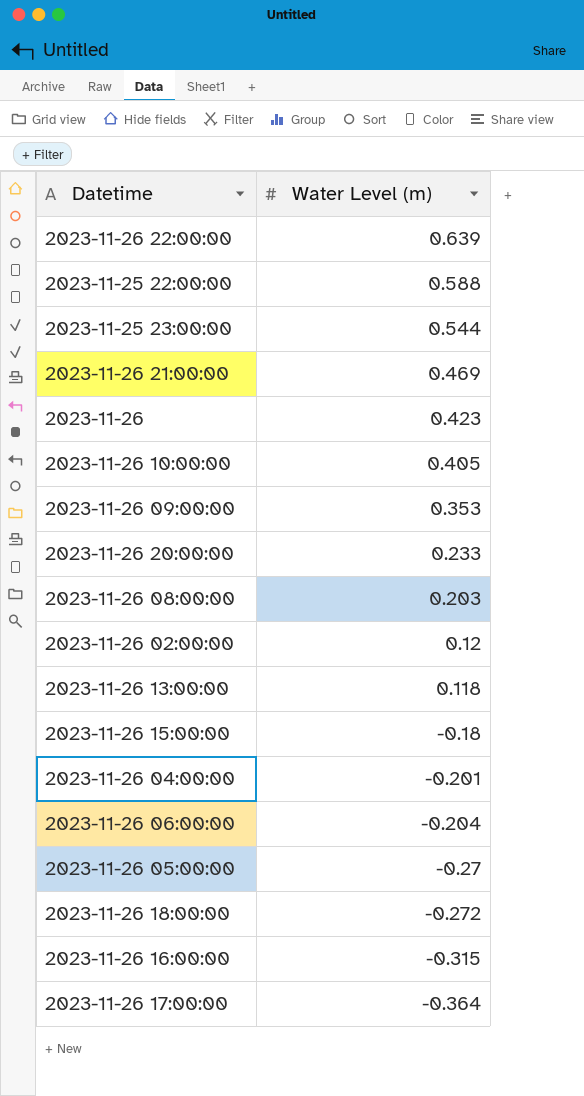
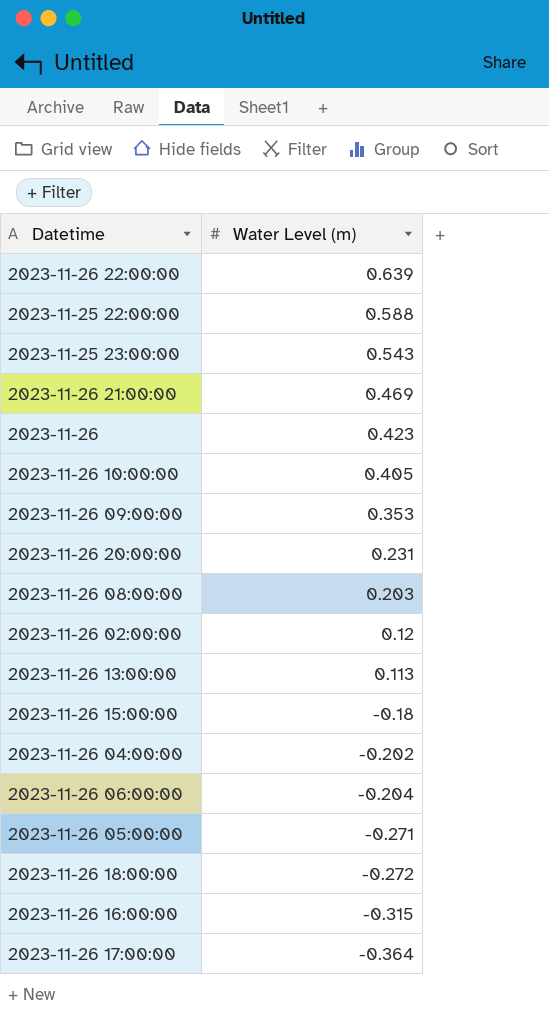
2023-11-25 23:00:00 | Water Level (m): 0.544 -> 0.543
2023-11-26 20:00:00 | Water Level (m): 0.233 -> 0.231
2023-11-26 13:00:00 | Water Level (m): 0.118 -> 0.113
2023-11-26 04:00:00 | Water Level (m): -0.201 -> -0.202
2023-11-26 05:00:00 | Water Level (m): -0.27 -> -0.271

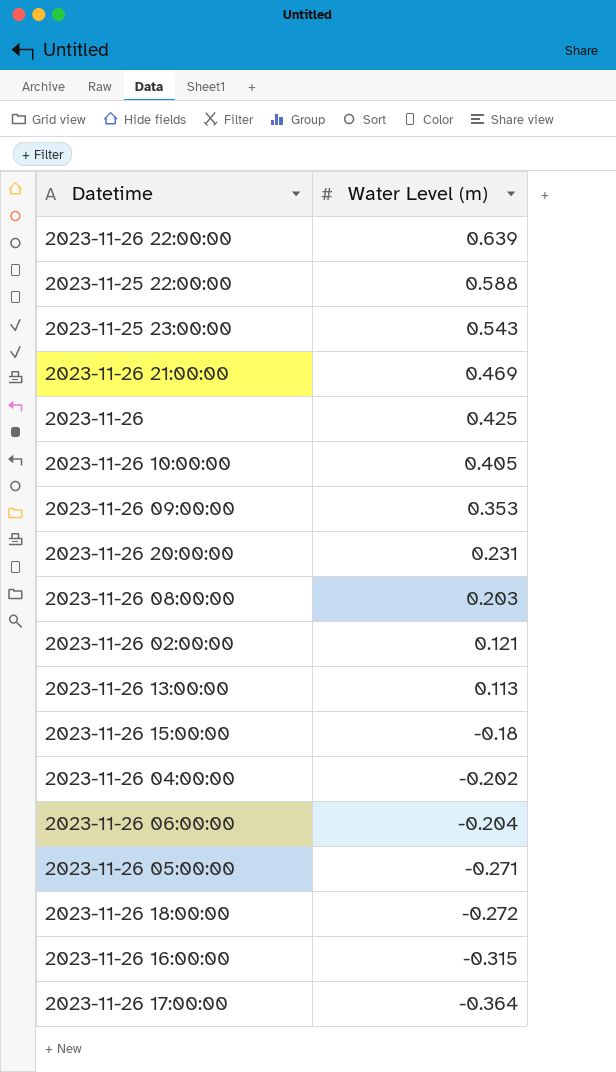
2023-11-26 | Water Level (m): 0.423 -> 0.425
2023-11-26 02:00:00 | Water Level (m): 0.12 -> 0.121

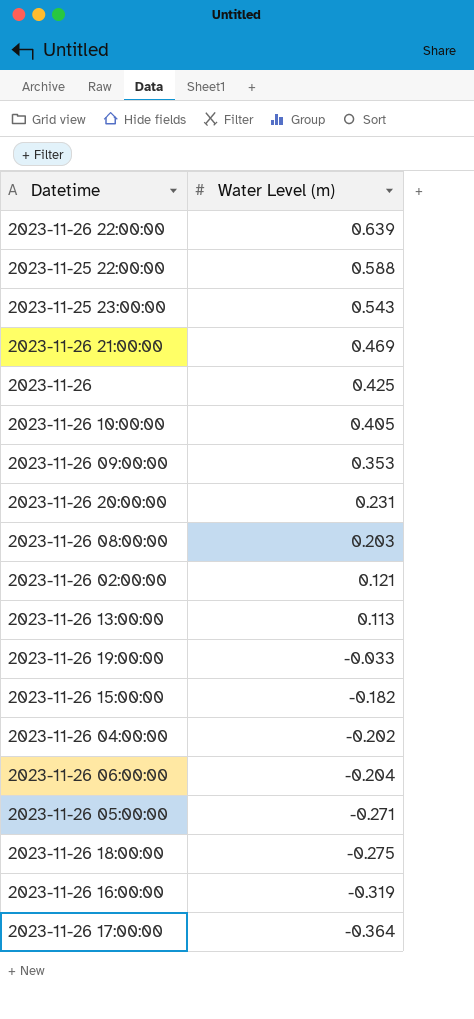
row 2023-11-26 19:00:00: none -> -0.033
2023-11-26 15:00:00 | Water Level (m): -0.18 -> -0.182
2023-11-26 18:00:00 | Water Level (m): -0.272 -> -0.275
2023-11-26 16:00:00 | Water Level (m): -0.315 -> -0.319

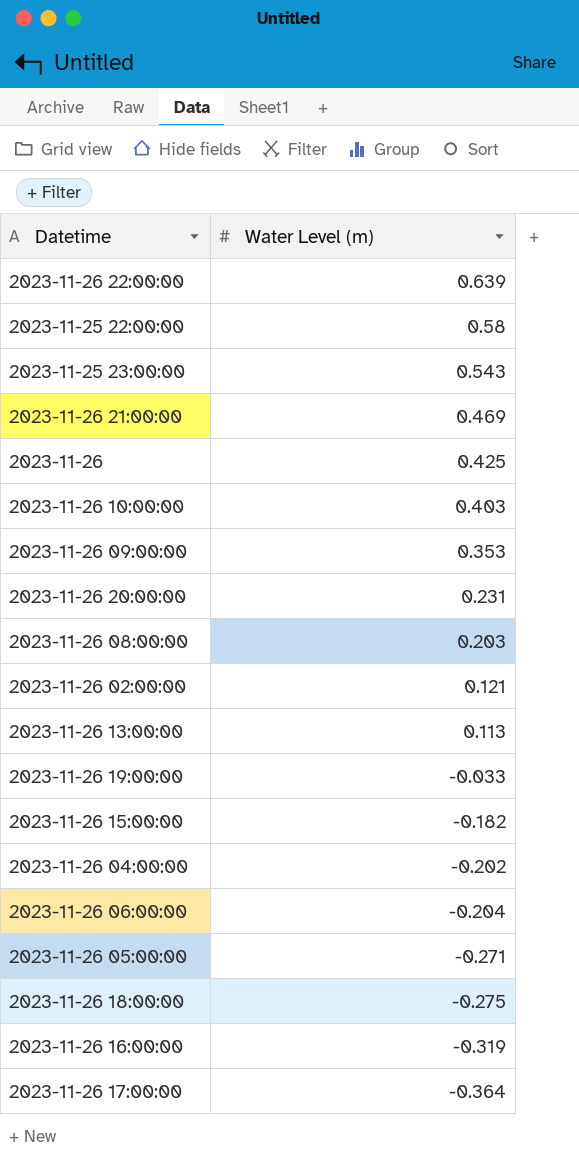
2023-11-25 22:00:00 | Water Level (m): 0.588 -> 0.58
2023-11-26 10:00:00 | Water Level (m): 0.405 -> 0.403

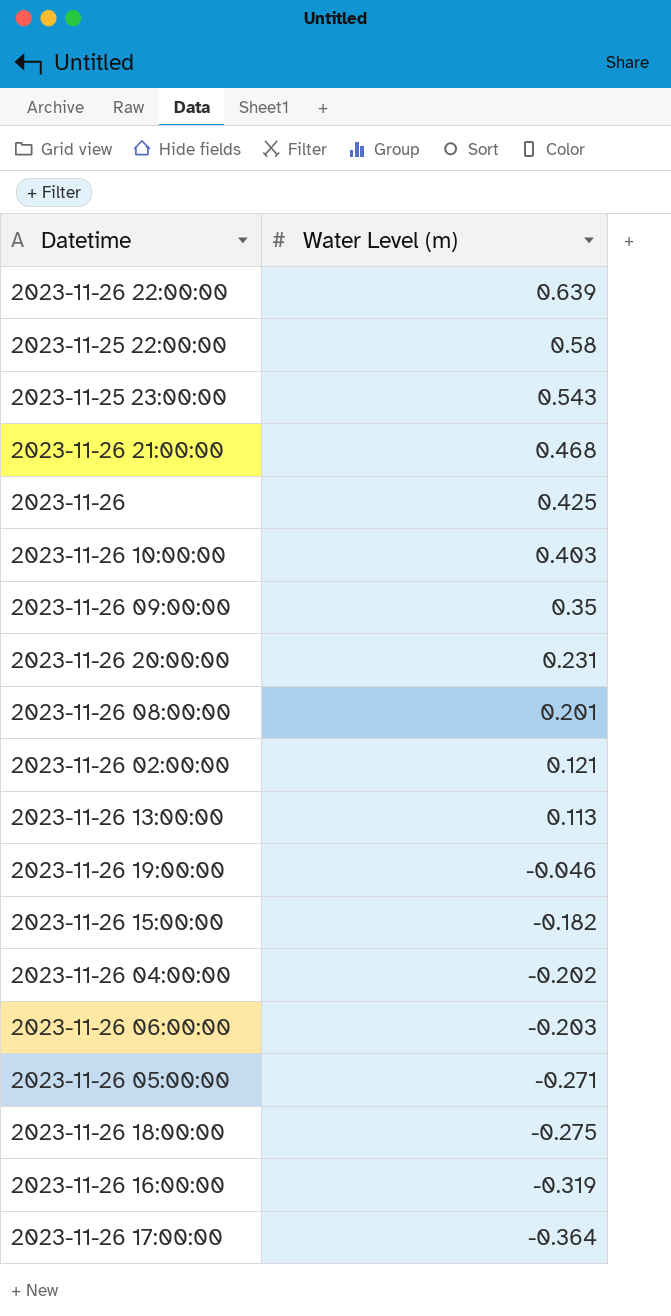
2023-11-26 21:00:00 | Water Level (m): 0.469 -> 0.468
2023-11-26 09:00:00 | Water Level (m): 0.353 -> 0.35
2023-11-26 08:00:00 | Water Level (m): 0.203 -> 0.201
2023-11-26 19:00:00 | Water Level (m): -0.033 -> -0.046
2023-11-26 06:00:00 | Water Level (m): -0.204 -> -0.203

